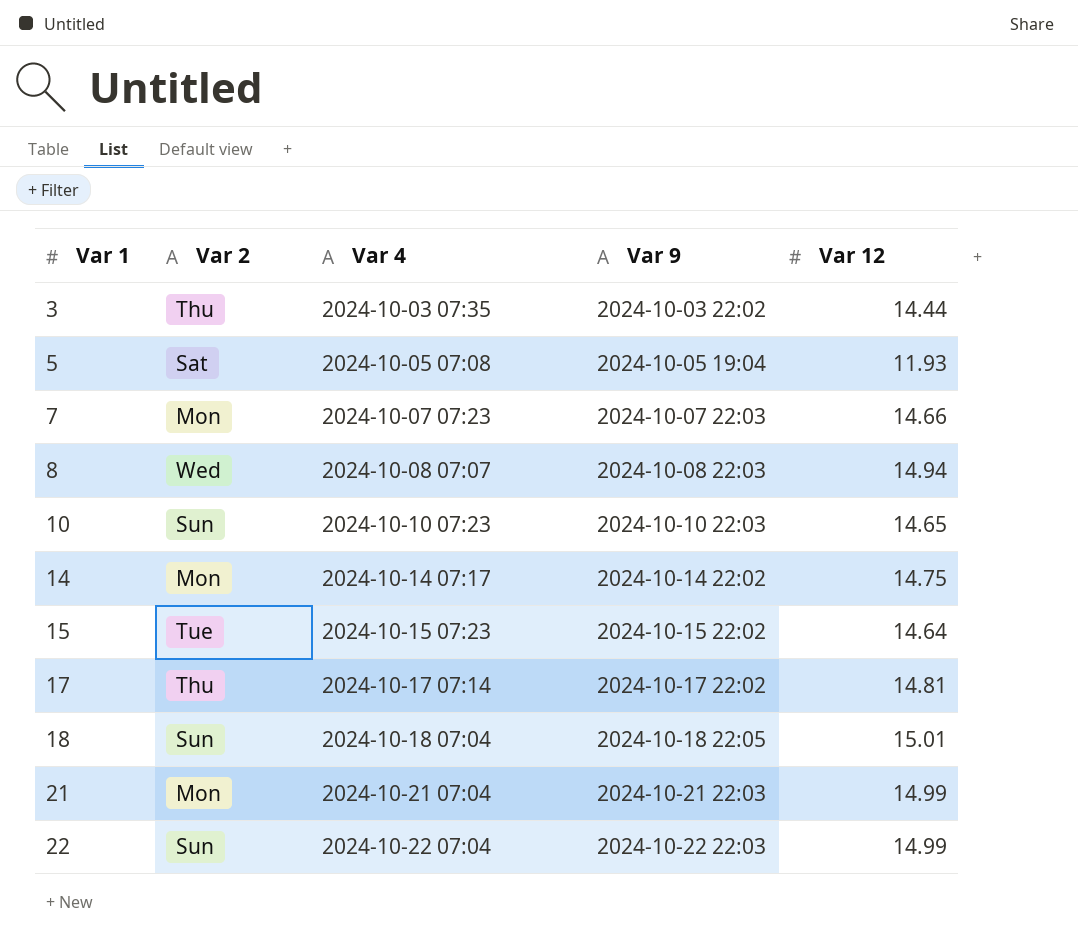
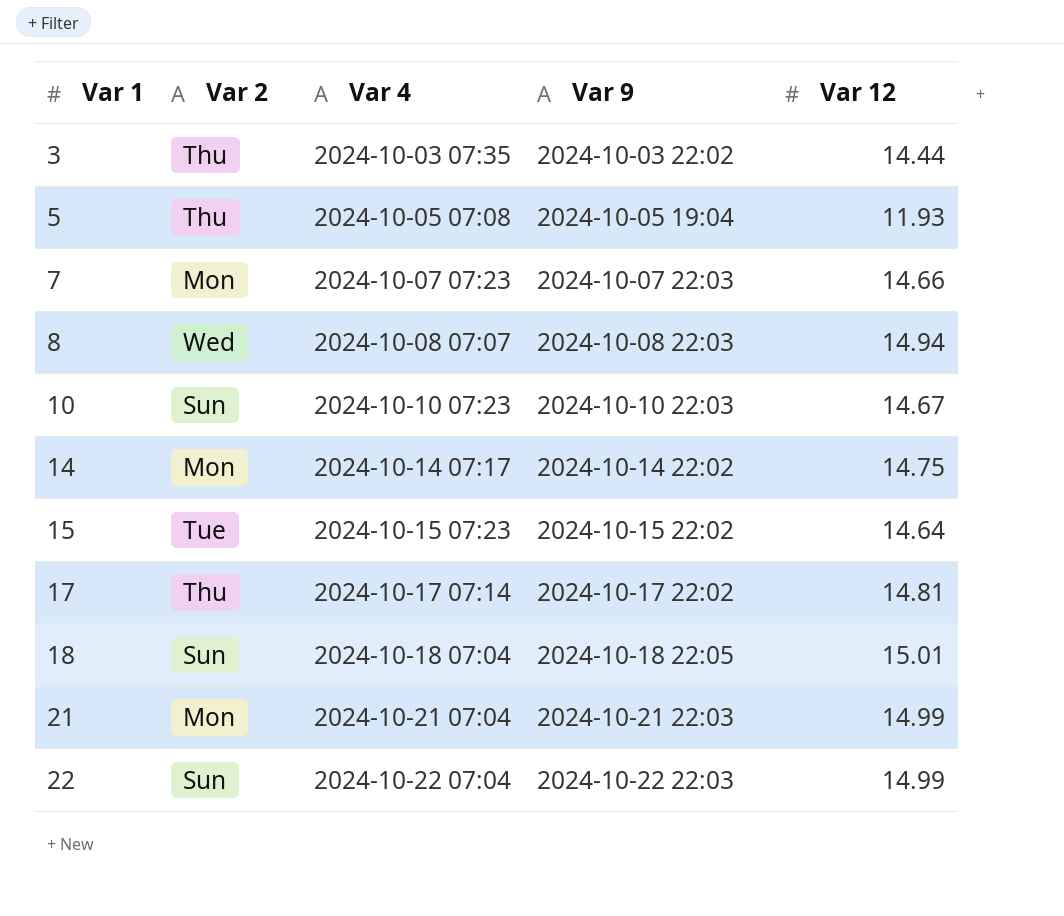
5 | Var 2: Sat -> Thu
10 | Var 12: 14.65 -> 14.67

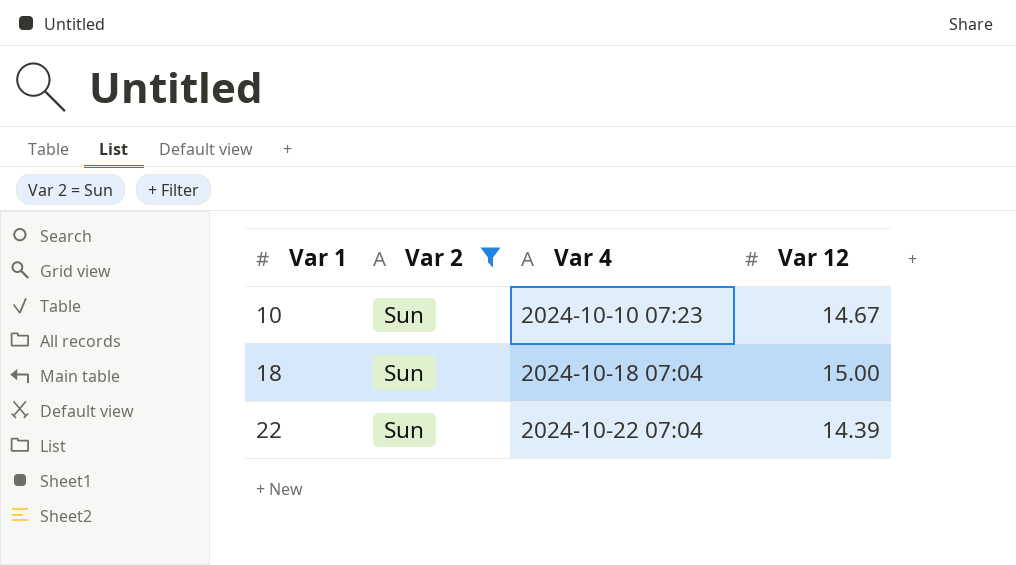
filter: none -> Var 2 = Sun
column Var 9 | position: 4 -> none
18 | Var 12: 15.01 -> 15.00
22 | Var 12: 14.99 -> 14.39

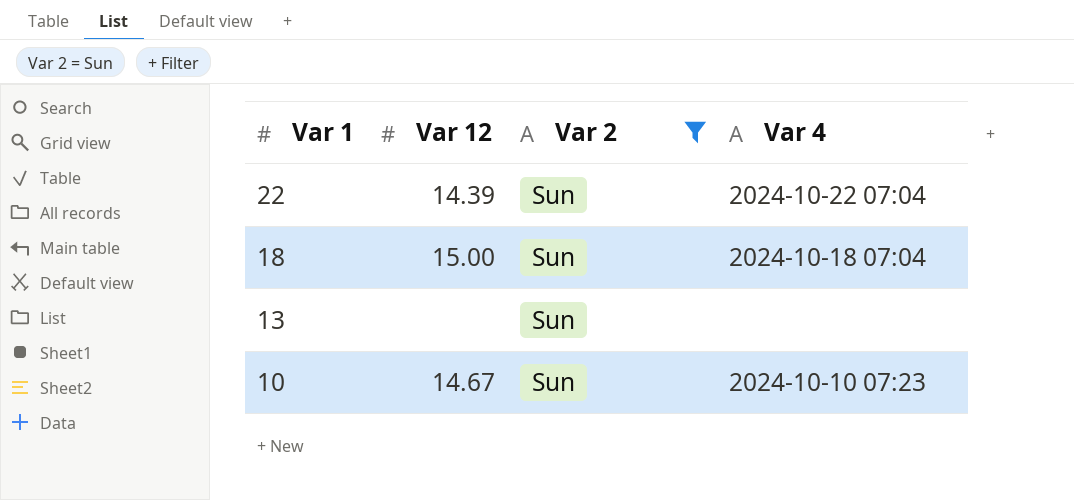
row order: Var 1 ascending -> Var 1 descending
column Var 12 | position: 4 -> 2
row 13: none -> none | Sun | none

